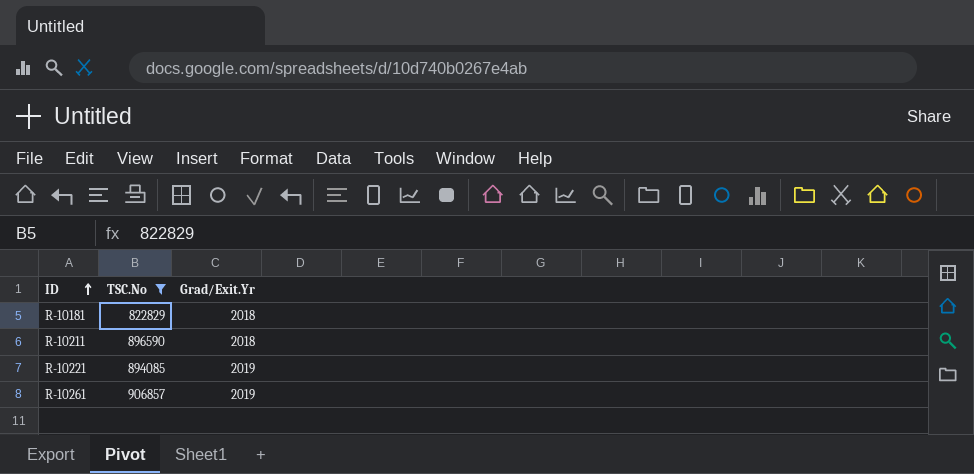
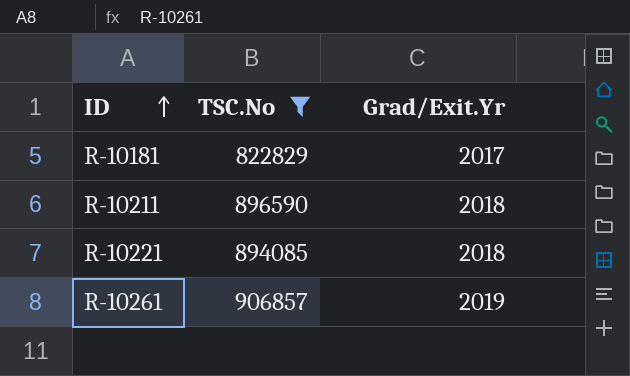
R-10181 | Grad/Exit.Yr: 2018 -> 2017
R-10221 | Grad/Exit.Yr: 2019 -> 2018

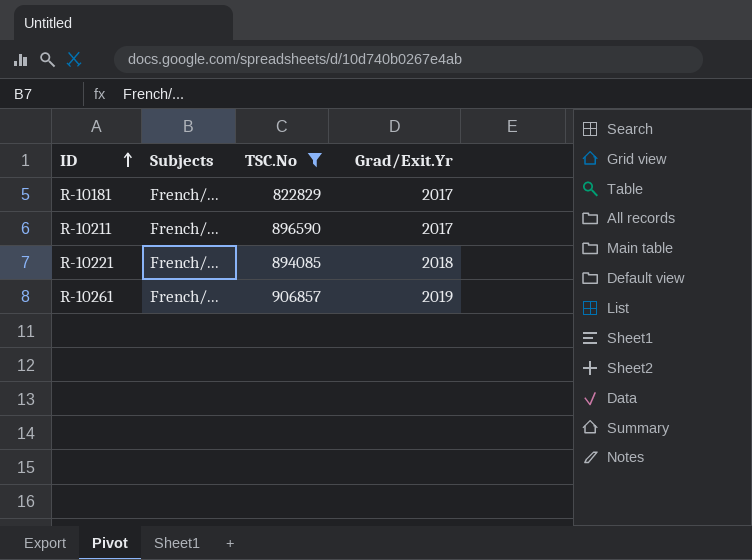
column Subjects | position: none -> 2
R-10211 | Grad/Exit.Yr: 2018 -> 2017

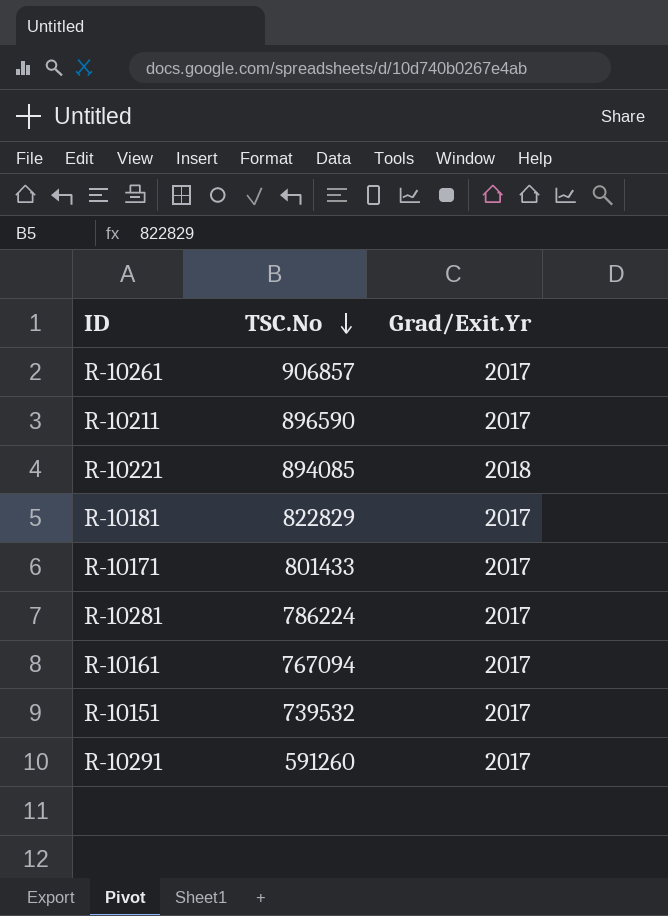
filter: TSC.No >= 822829 -> none
row order: ID ascending -> TSC.No descending
column Subjects | position: 2 -> none
R-10261 | Grad/Exit.Yr: 2019 -> 2017

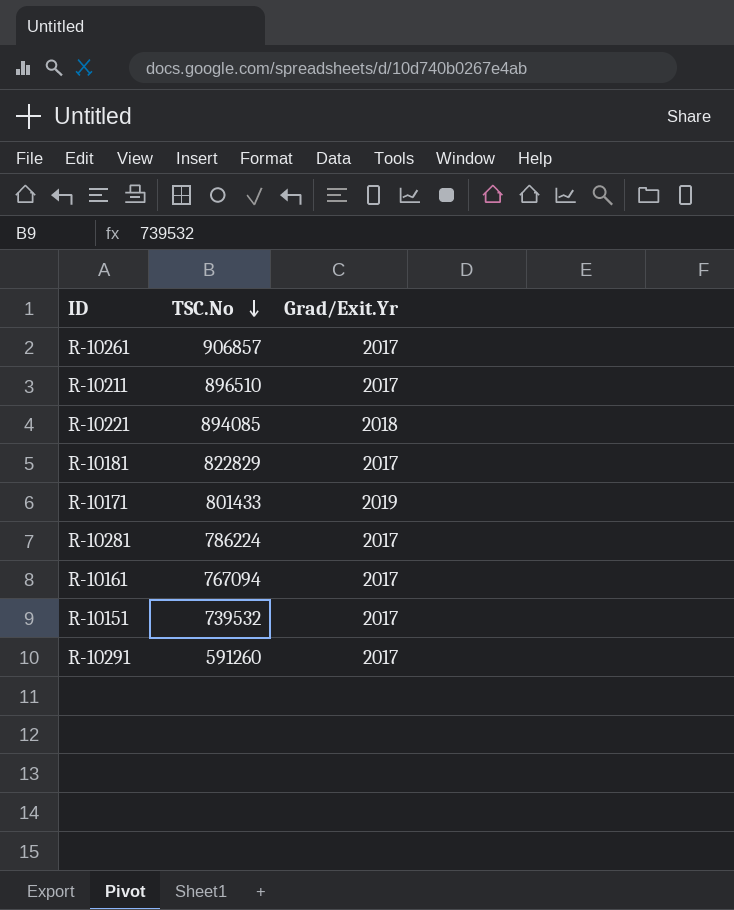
R-10211 | TSC.No: 896590 -> 896510
R-10171 | Grad/Exit.Yr: 2017 -> 2019

